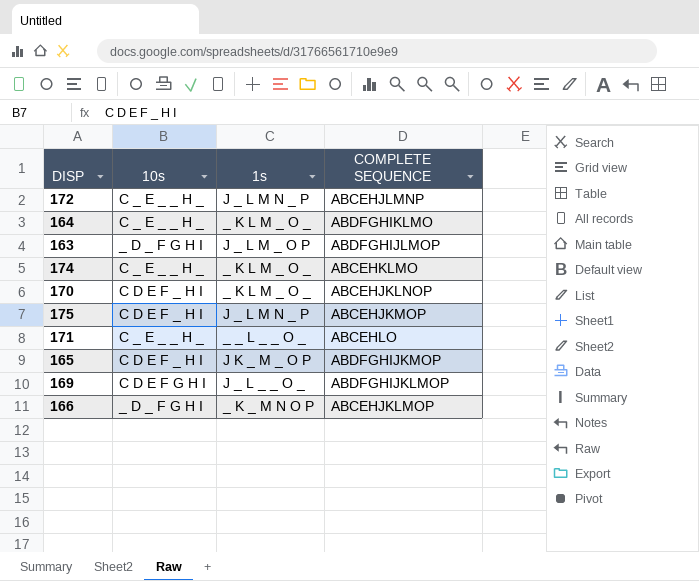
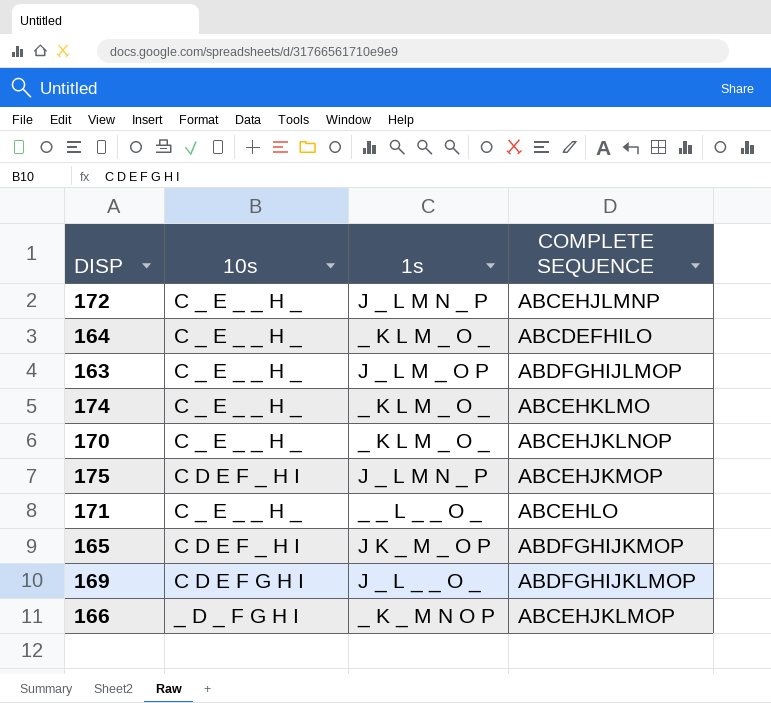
164 | COMPLETE SEQUENCE: ABDFGHIKLMO -> ABCDEFHILO
163 | 10s: _ D _ F G H I -> C _ E _ _ H _
170 | 10s: C D E F _ H I -> C _ E _ _ H _

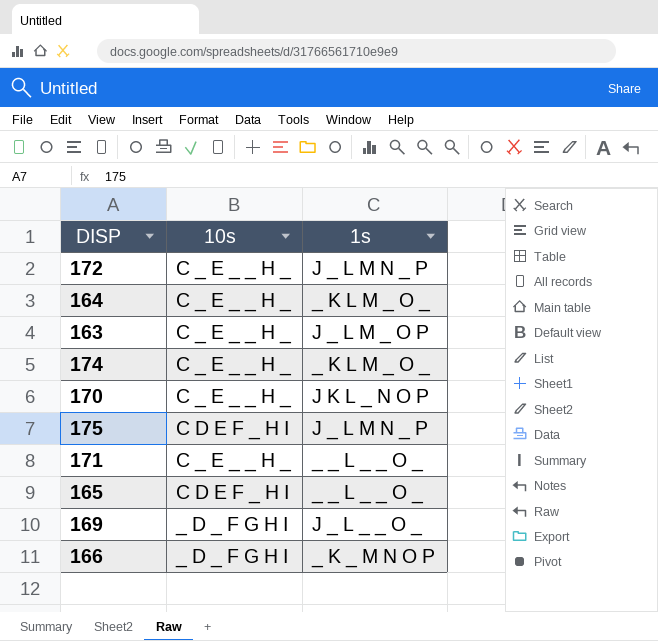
column COMPLETE SEQUENCE | position: 4 -> none
170 | 1s: _ K L M _ O _ -> J K L _ N O P
165 | 1s: J K _ M _ O P -> _ _ L _ _ O _
169 | 10s: C D E F G H I -> _ D _ F G H I

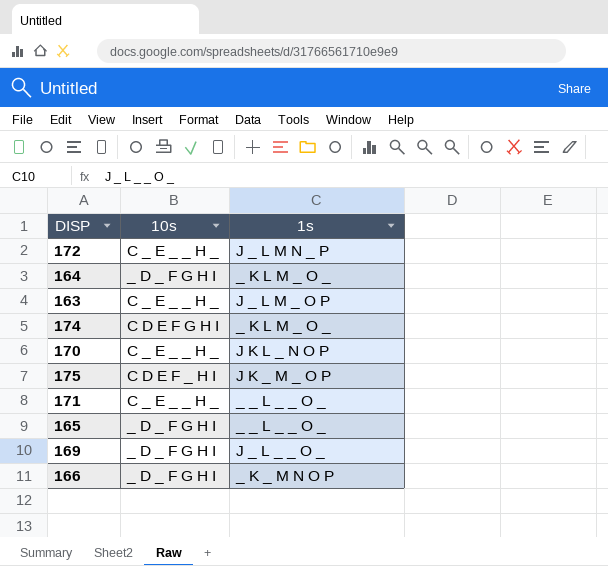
164 | 10s: C _ E _ _ H _ -> _ D _ F G H I
174 | 10s: C _ E _ _ H _ -> C D E F G H I
175 | 1s: J _ L M N _ P -> J K _ M _ O P
165 | 10s: C D E F _ H I -> _ D _ F G H I

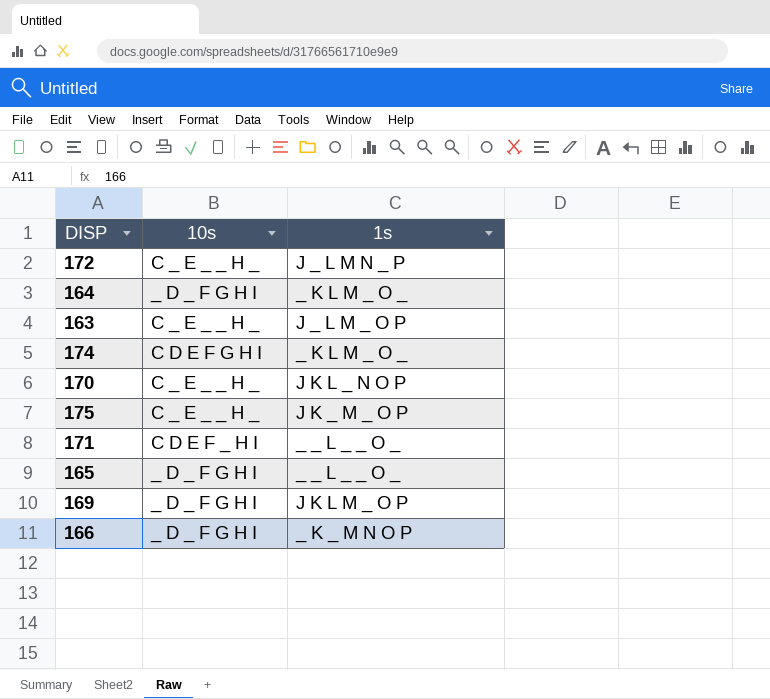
175 | 10s: C D E F _ H I -> C _ E _ _ H _
171 | 10s: C _ E _ _ H _ -> C D E F _ H I
169 | 1s: J _ L _ _ O _ -> J K L M _ O P

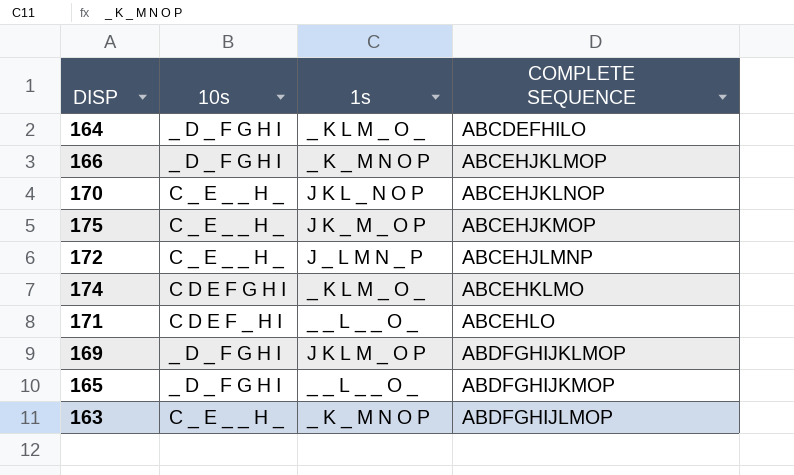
row order: none -> COMPLETE SEQUENCE ascending
column COMPLETE SEQUENCE | position: none -> 4
163 | 1s: J _ L M _ O P -> _ K _ M N O P

